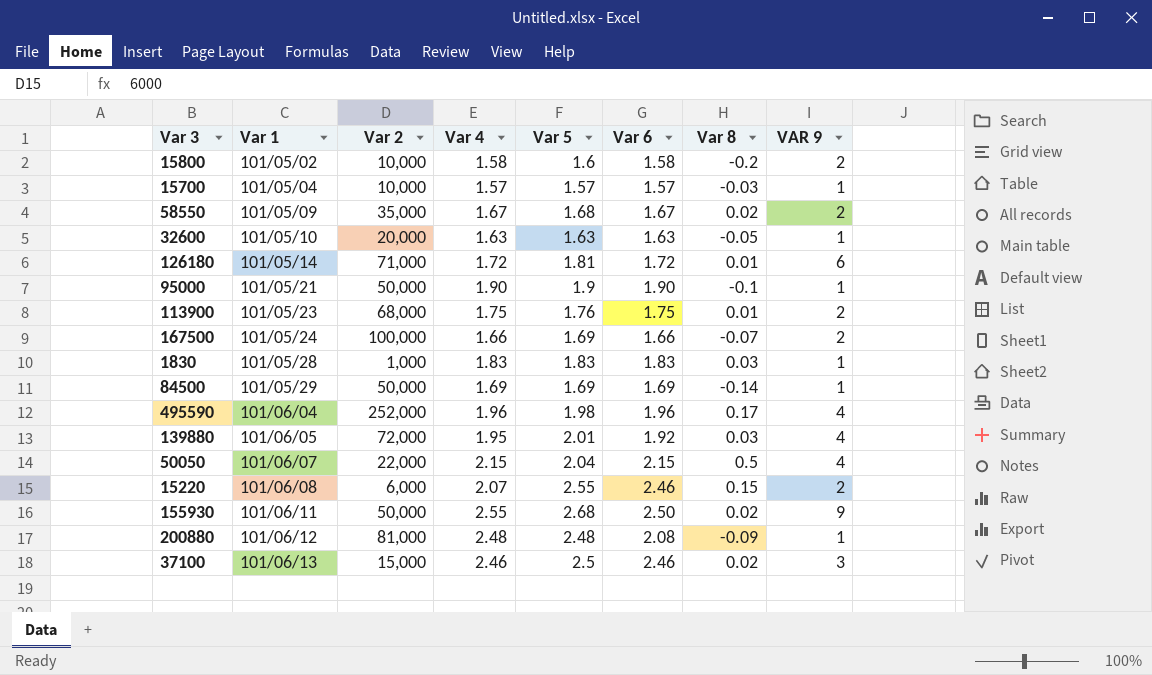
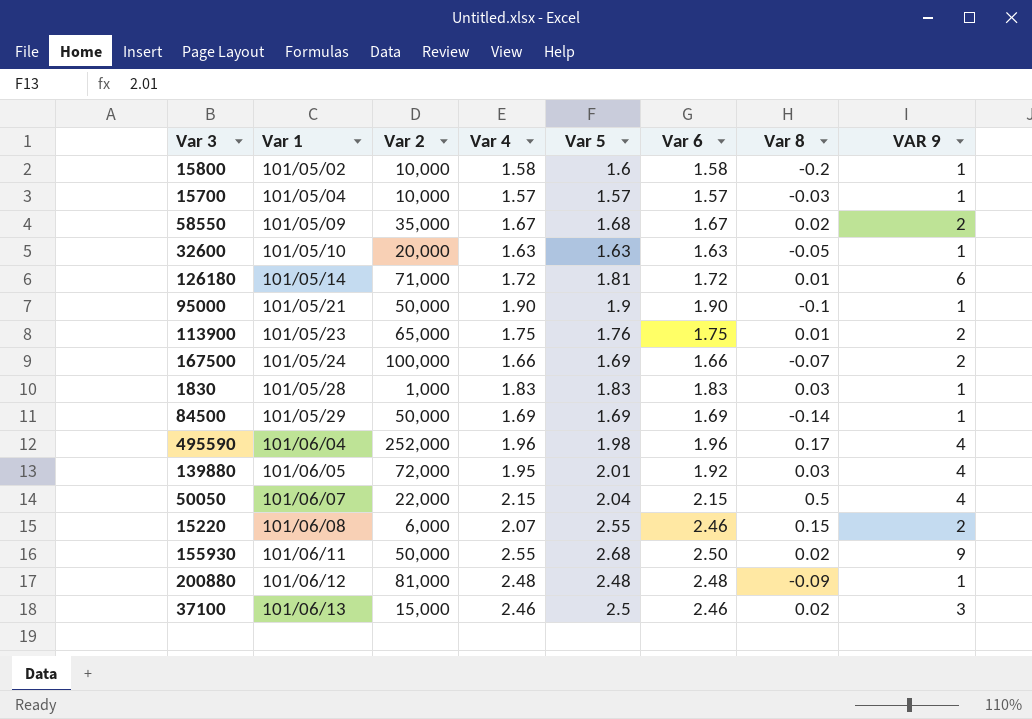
15800 | VAR 9: 2 -> 1
113900 | Var 2: 68,000 -> 65,000
200880 | Var 6: 2.08 -> 2.48

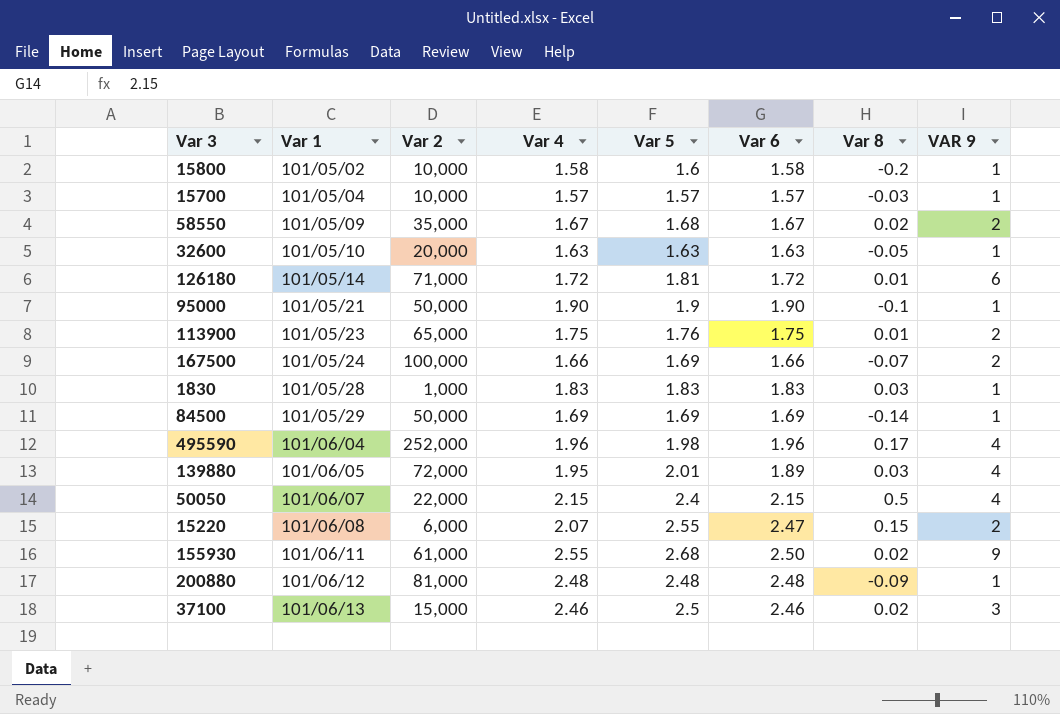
139880 | Var 6: 1.92 -> 1.89
50050 | Var 5: 2.04 -> 2.4
15220 | Var 6: 2.46 -> 2.47
155930 | Var 2: 50,000 -> 61,000

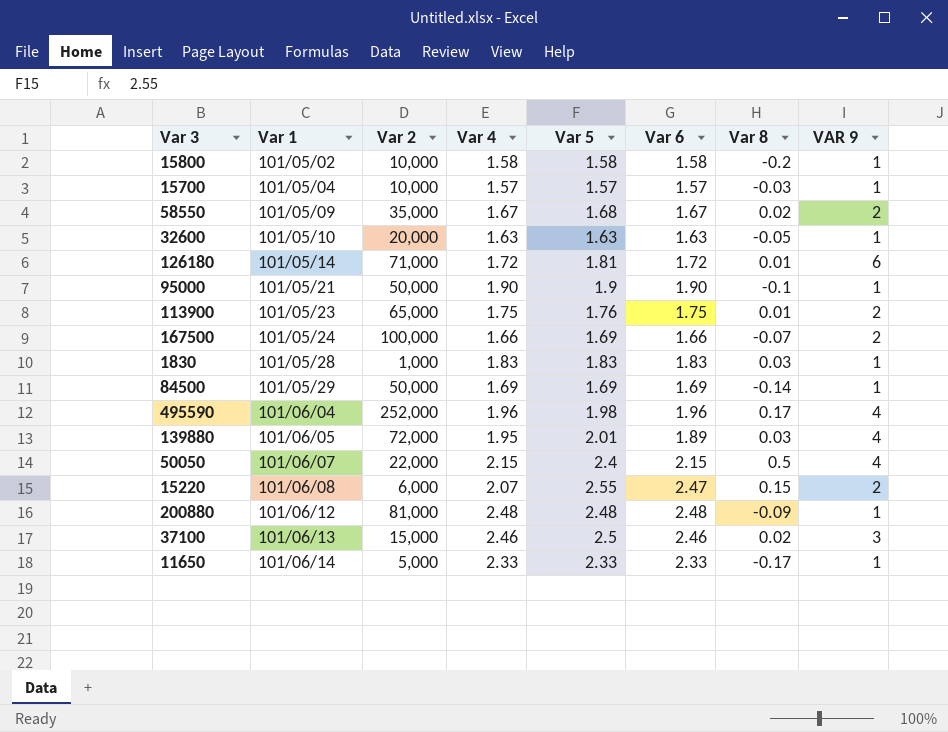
row 155930: 101/06/11 | 61,000 | 2.55 | 2.68 | 2.50 | 0.02 | 9 -> none
15800 | Var 5: 1.6 -> 1.58
row 11650: none -> 101/06/14 | 5,000 | 2.33 | 2.33 | 2.33 | -0.17 | 1

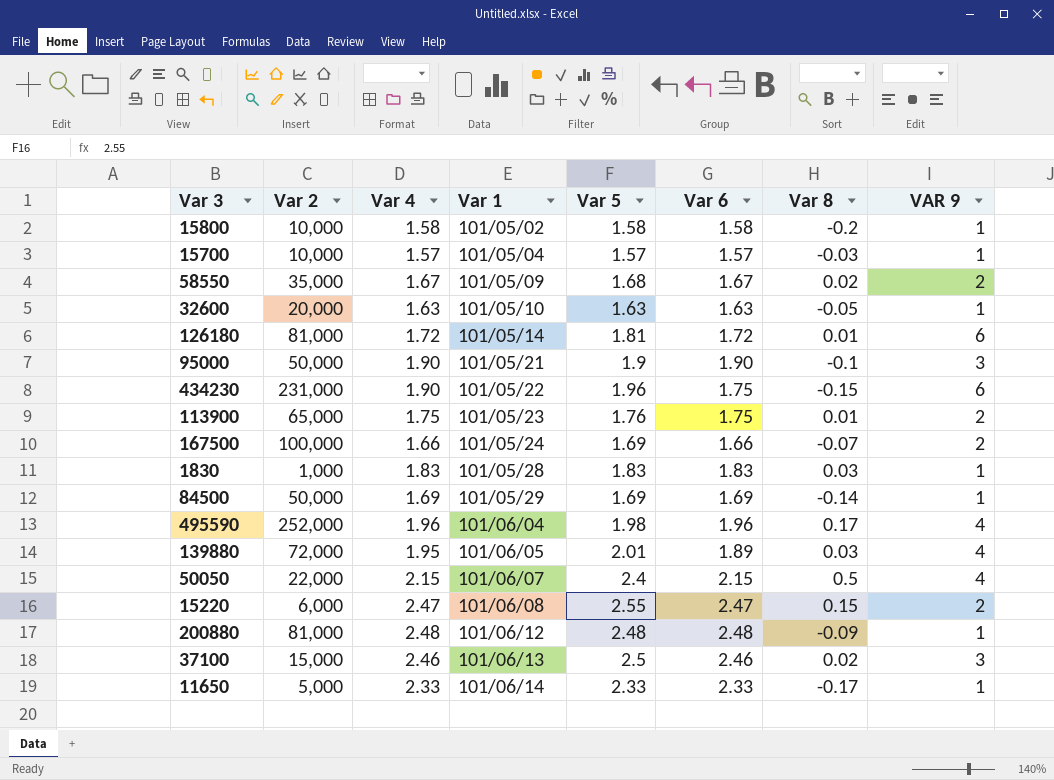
column Var 1 | position: 2 -> 4
126180 | Var 2: 71,000 -> 81,000
95000 | VAR 9: 1 -> 3
row 434230: none -> 231,000 | 1.90 | 101/05/22 | 1.96 | 1.75 | -0.15 | 6
15220 | Var 4: 2.07 -> 2.47

